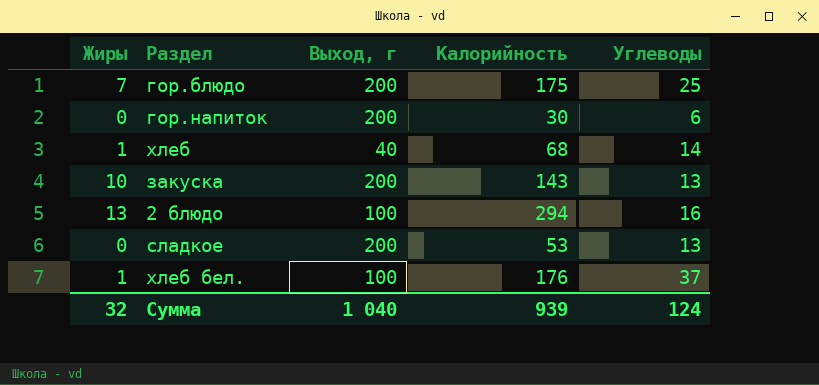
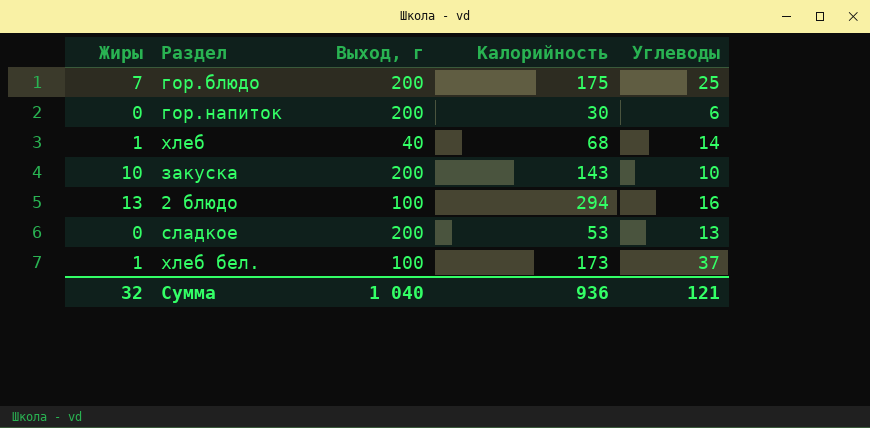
закуска | Углеводы: 13 -> 10
хлеб бел. | Калорийность: 176 -> 173
Сумма | Калорийность: 939 -> 936
Сумма | Углеводы: 124 -> 121

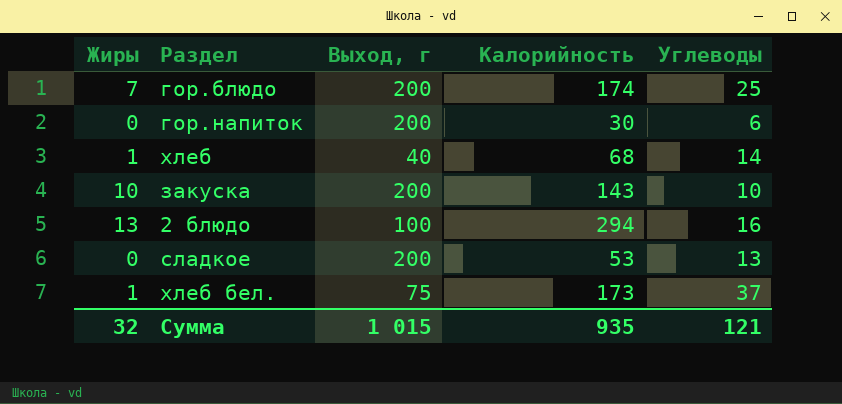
гор.блюдо | Калорийность: 175 -> 174
хлеб бел. | Выход, г: 100 -> 75
Сумма | Выход, г: 1 040 -> 1 015
Сумма | Калорийность: 936 -> 935

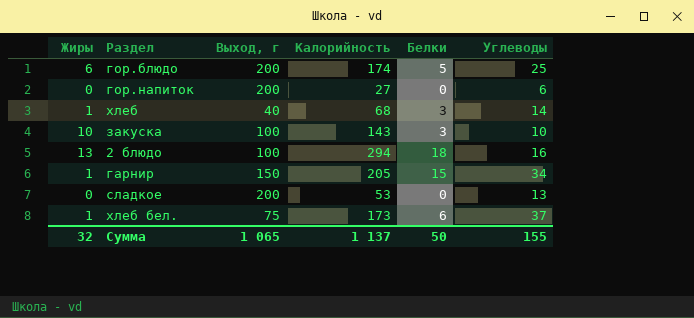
column Белки | position: none -> 5
гор.блюдо | Жиры: 7 -> 6
гор.напиток | Калорийность: 30 -> 27
закуска | Выход, г: 200 -> 100
row гарнир: none -> 1 | 150 | 205 | 15 | 34
Сумма | Выход, г: 1 015 -> 1 065
Сумма | Калорийность: 935 -> 1 137
Сумма | Углеводы: 121 -> 155

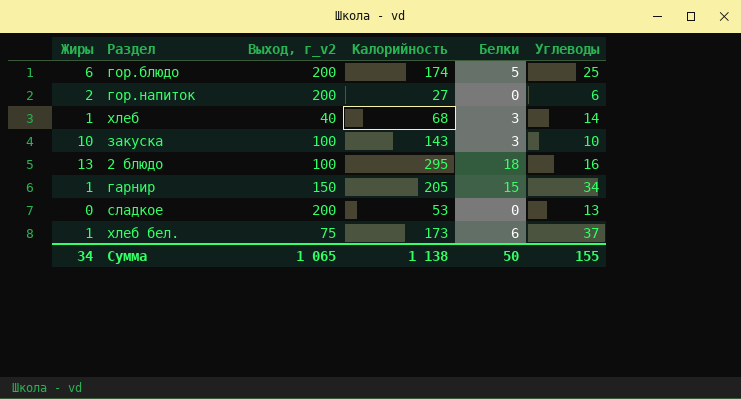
column name: Выход, г -> Выход, г_v2
гор.напиток | Жиры: 0 -> 2
2 блюдо | Калорийность: 294 -> 295
Сумма | Жиры: 32 -> 34
Сумма | Калорийность: 1 137 -> 1 138

